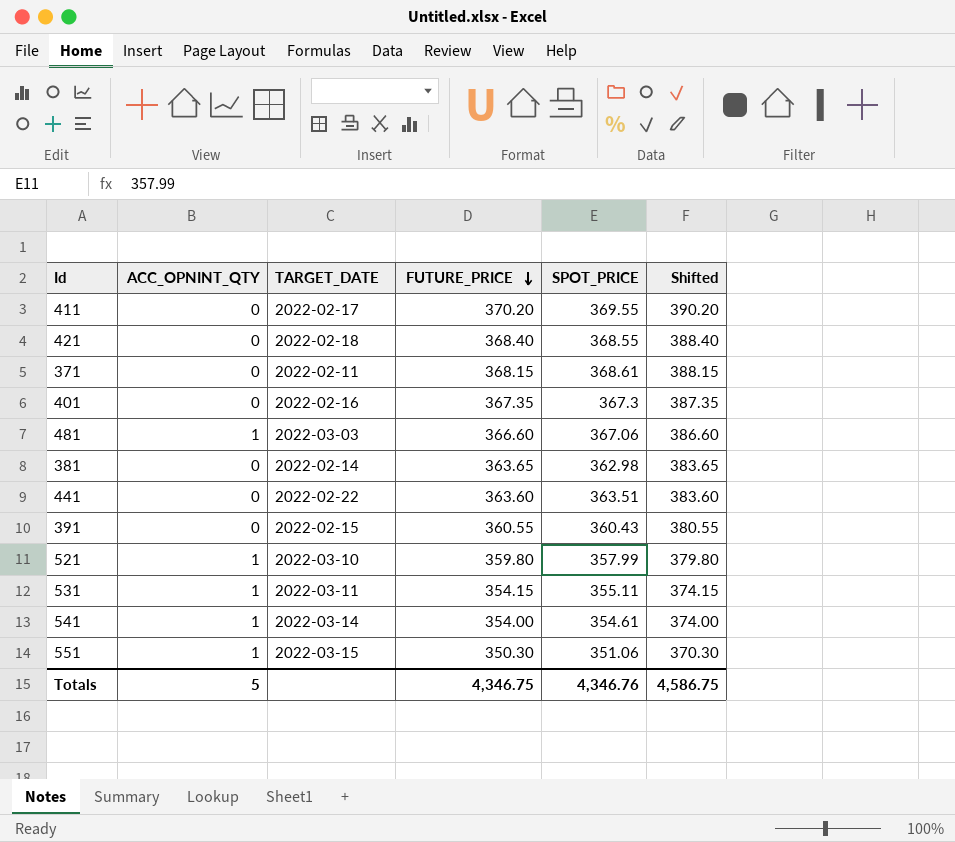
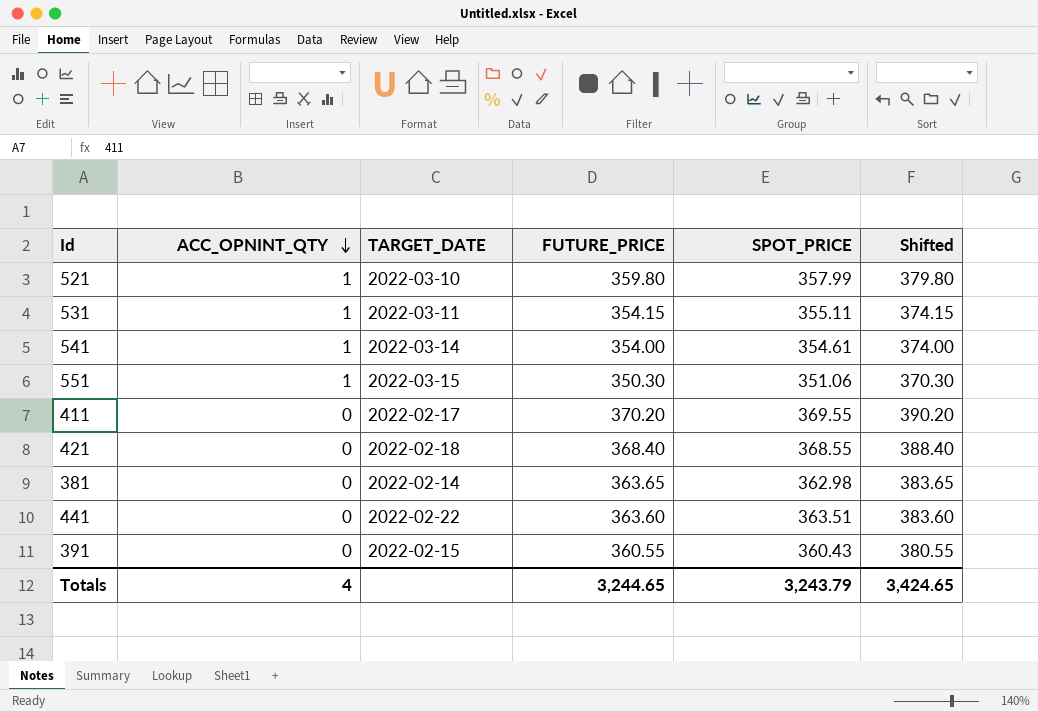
row order: FUTURE_PRICE descending -> ACC_OPNINT_QTY descending
row 371: 0 | 2022-02-11 | 368.15 | 368.61 | 388.15 -> none
row 401: 0 | 2022-02-16 | 367.35 | 367.3 | 387.35 -> none
row 481: 1 | 2022-03-03 | 366.60 | 367.06 | 386.60 -> none
Totals | ACC_OPNINT_QTY: 5 -> 4
Totals | FUTURE_PRICE: 4,346.75 -> 3,244.65
Totals | SPOT_PRICE: 4,346.76 -> 3,243.79
Totals | Shifted: 4,586.75 -> 3,424.65

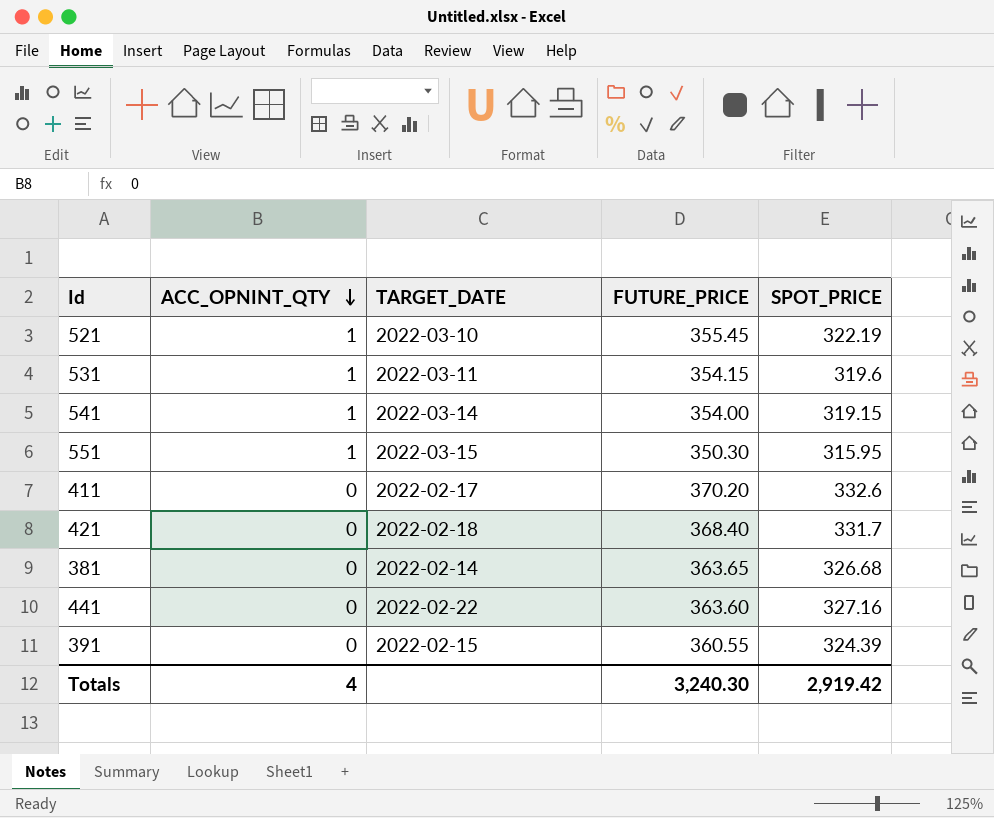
column Shifted | formula: [FUTURE_PRICE] + 20 -> none
521 | FUTURE_PRICE: 359.80 -> 355.45
521 | SPOT_PRICE: 357.99 -> 322.19
531 | SPOT_PRICE: 355.11 -> 319.6
541 | SPOT_PRICE: 354.61 -> 319.15
551 | SPOT_PRICE: 351.06 -> 315.95
411 | SPOT_PRICE: 369.55 -> 332.6
421 | SPOT_PRICE: 368.55 -> 331.7
381 | SPOT_PRICE: 362.98 -> 326.68
441 | SPOT_PRICE: 363.51 -> 327.16
391 | SPOT_PRICE: 360.43 -> 324.39
Totals | FUTURE_PRICE: 3,244.65 -> 3,240.30
Totals | SPOT_PRICE: 3,243.79 -> 2,919.42

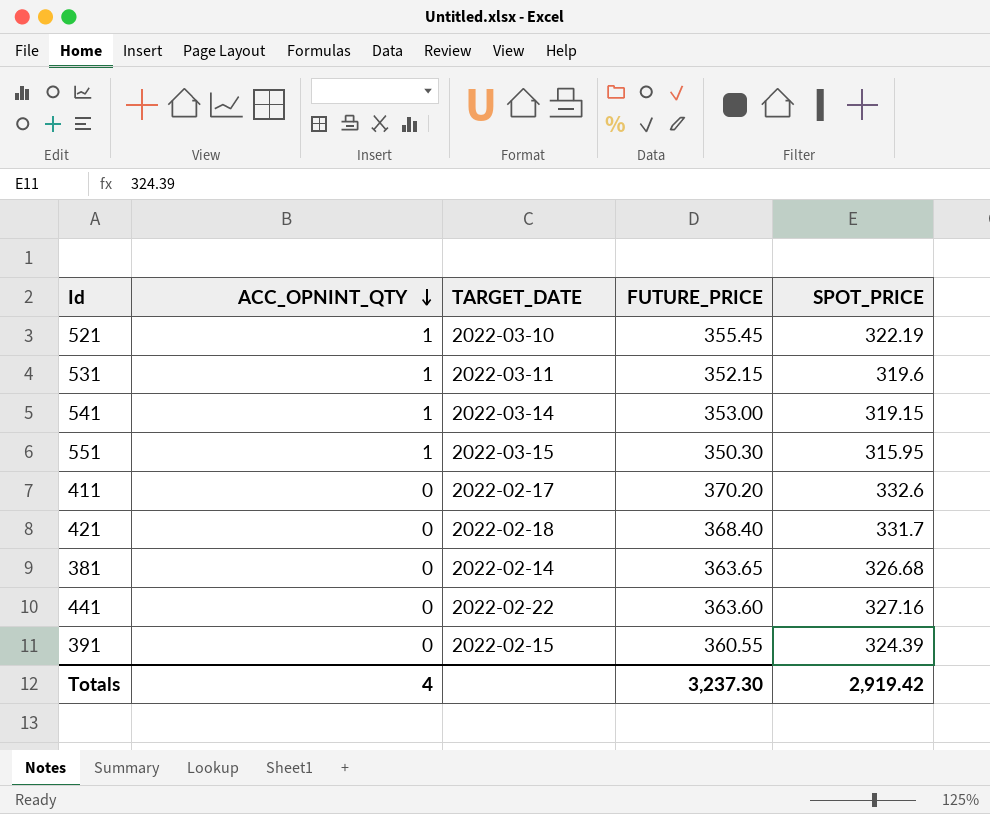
531 | FUTURE_PRICE: 354.15 -> 352.15
541 | FUTURE_PRICE: 354.00 -> 353.00
Totals | FUTURE_PRICE: 3,240.30 -> 3,237.30

